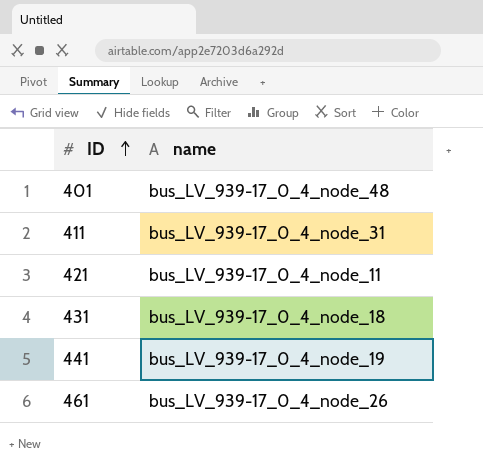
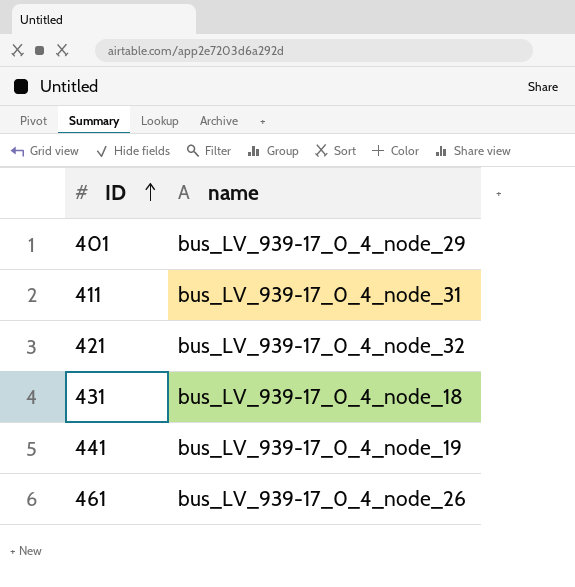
401 | name: bus_LV_939-17_0_4_node_48 -> bus_LV_939-17_0_4_node_29
421 | name: bus_LV_939-17_0_4_node_11 -> bus_LV_939-17_0_4_node_32

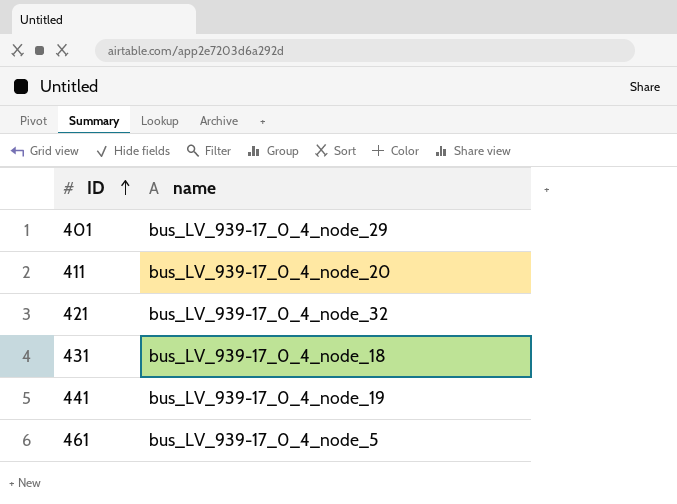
411 | name: bus_LV_939-17_0_4_node_31 -> bus_LV_939-17_0_4_node_20
461 | name: bus_LV_939-17_0_4_node_26 -> bus_LV_939-17_0_4_node_5

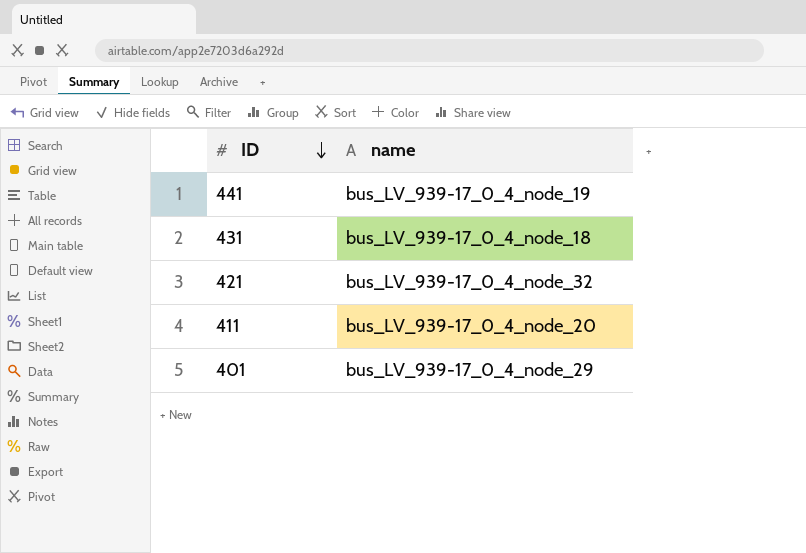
row order: ID ascending -> ID descending
row 461: bus_LV_939-17_0_4_node_5 -> none

